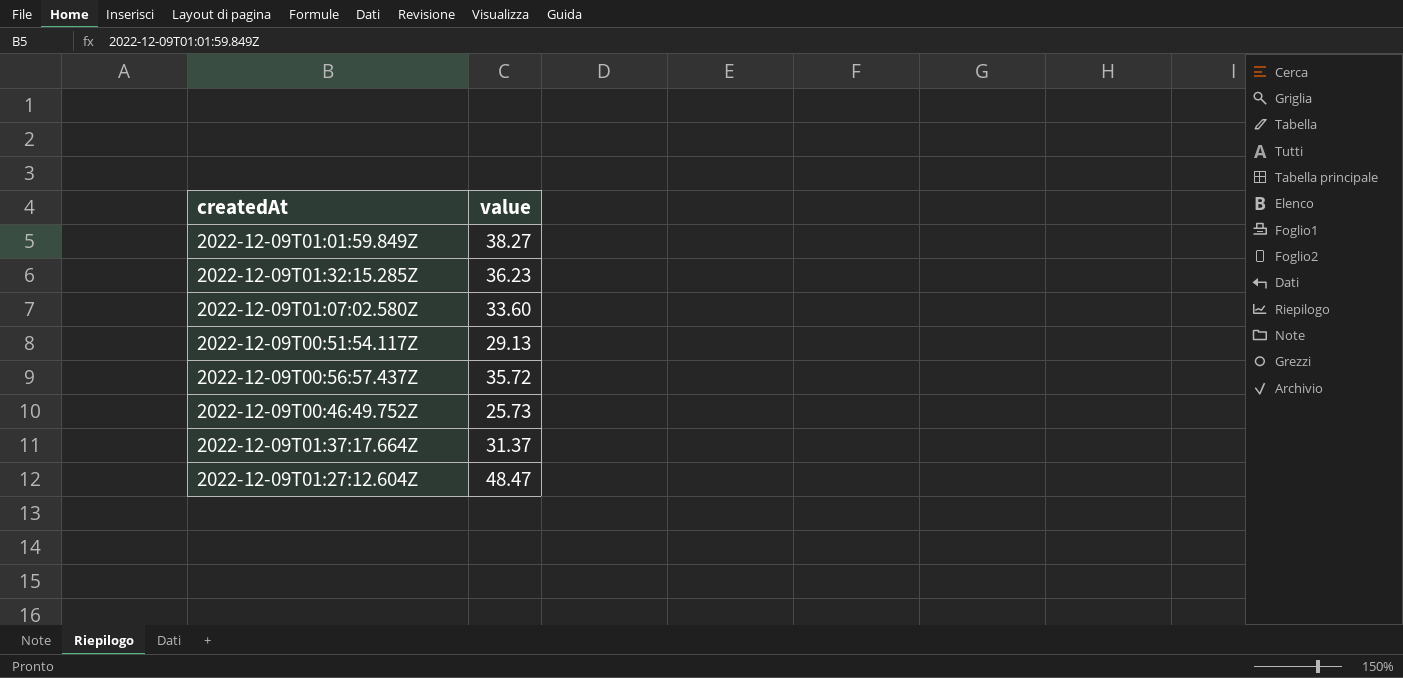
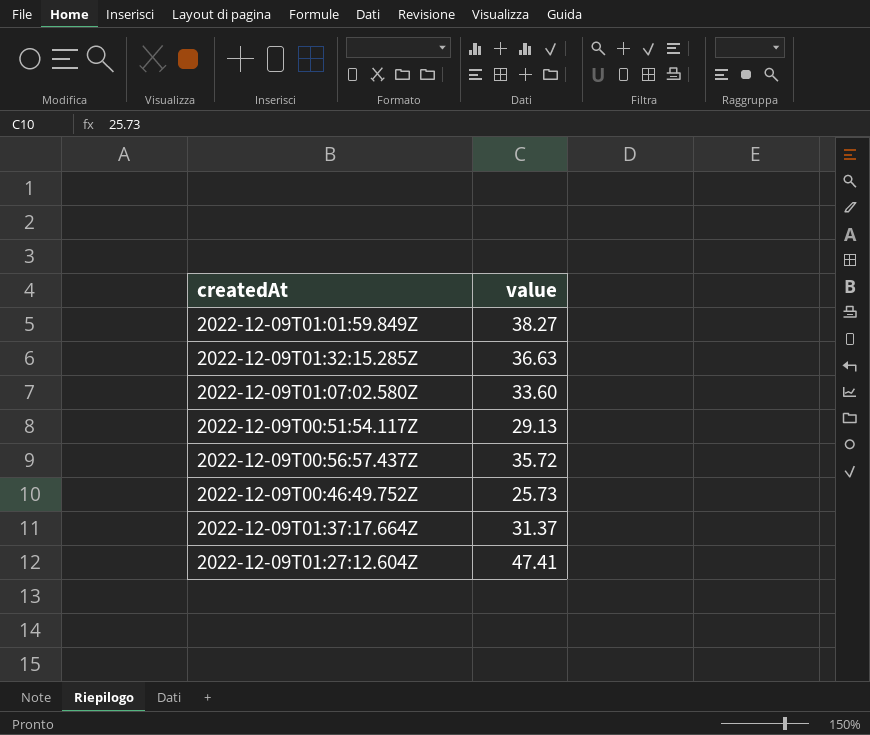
2022-12-09T01:32:15.285Z | value: 36.23 -> 36.63
2022-12-09T01:27:12.604Z | value: 48.47 -> 47.41

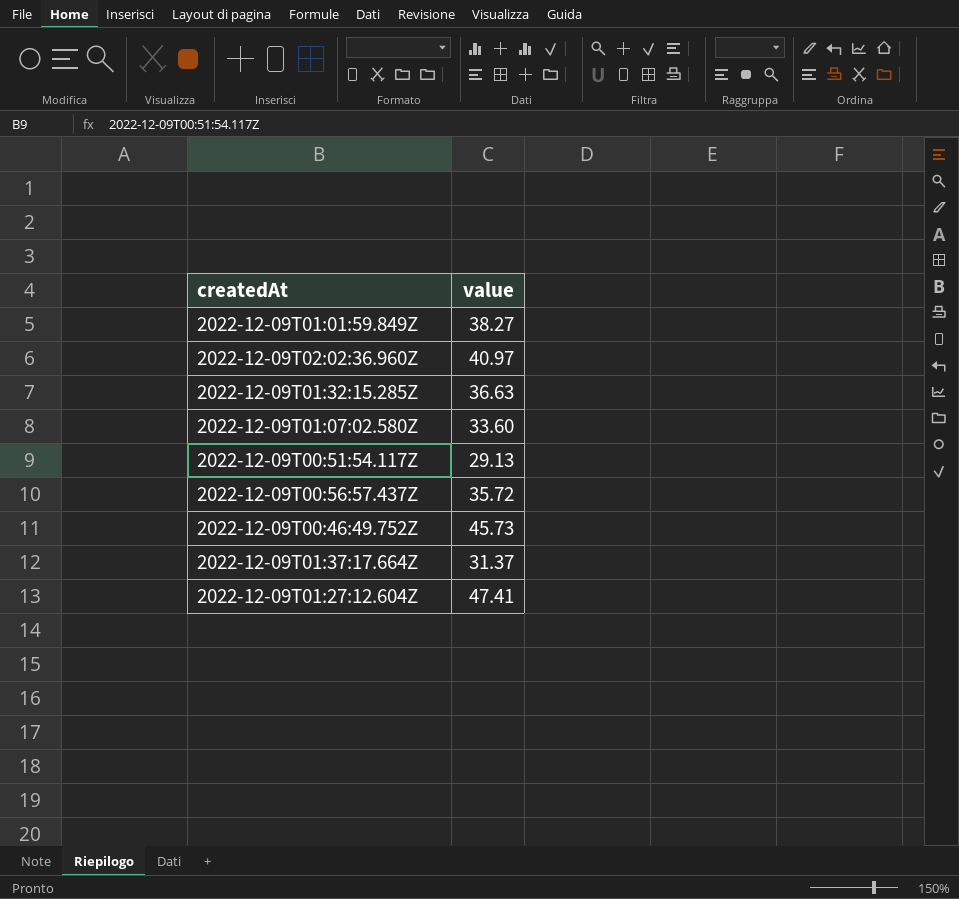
row 2022-12-09T02:02:36.960Z: none -> 40.97
2022-12-09T00:46:49.752Z | value: 25.73 -> 45.73

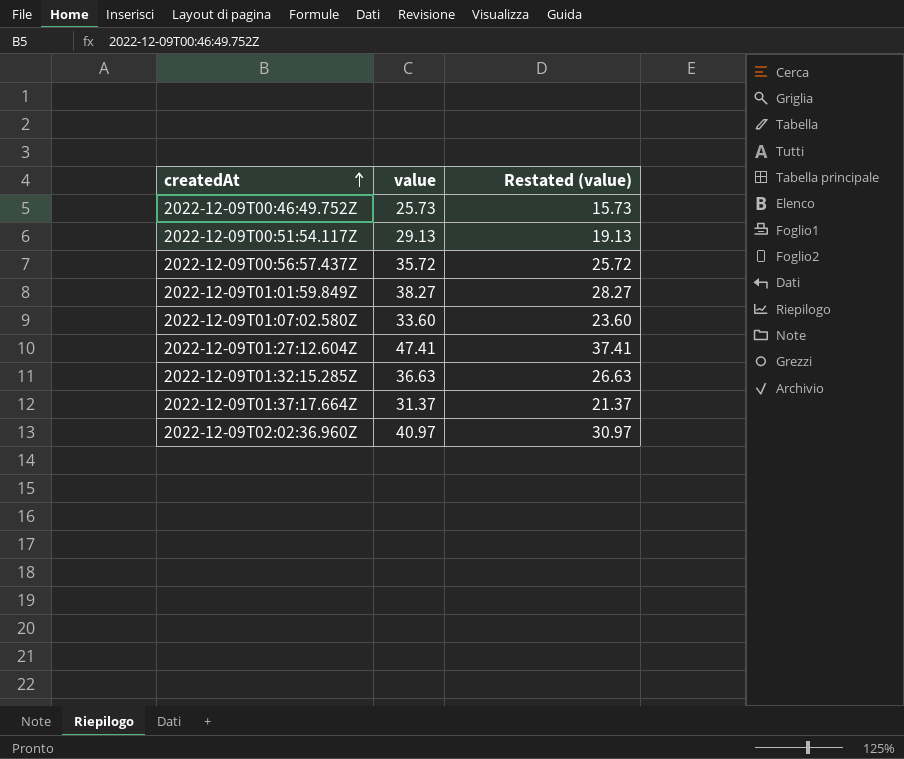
row order: none -> createdAt ascending
column Restated (value) | formula: none -> [value] - 10
2022-12-09T00:46:49.752Z | value: 45.73 -> 25.73

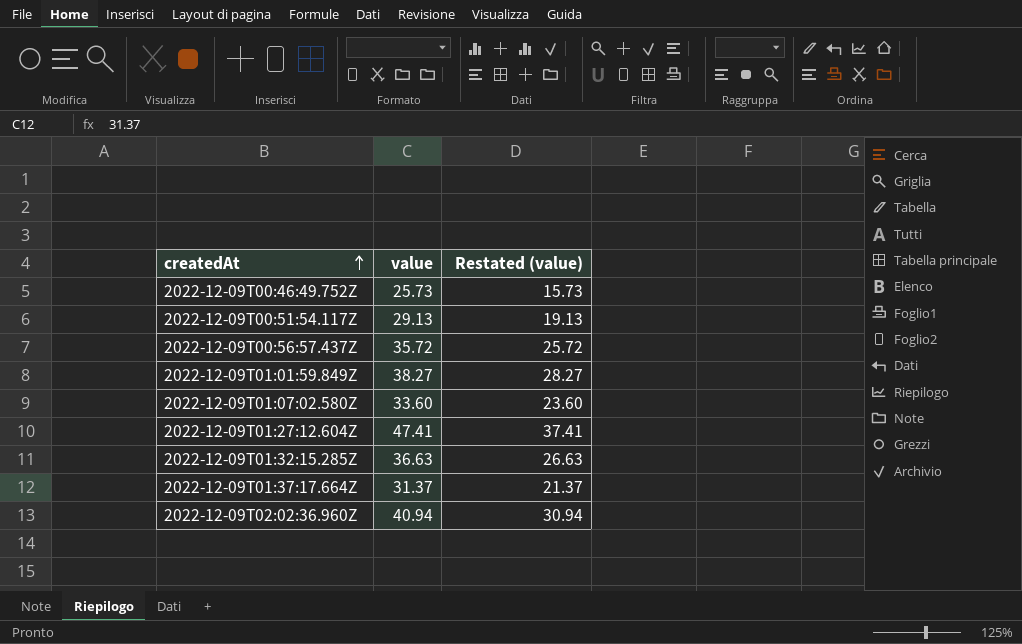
2022-12-09T02:02:36.960Z | value: 40.97 -> 40.94
2022-12-09T02:02:36.960Z | Restated (value): 30.97 -> 30.94

